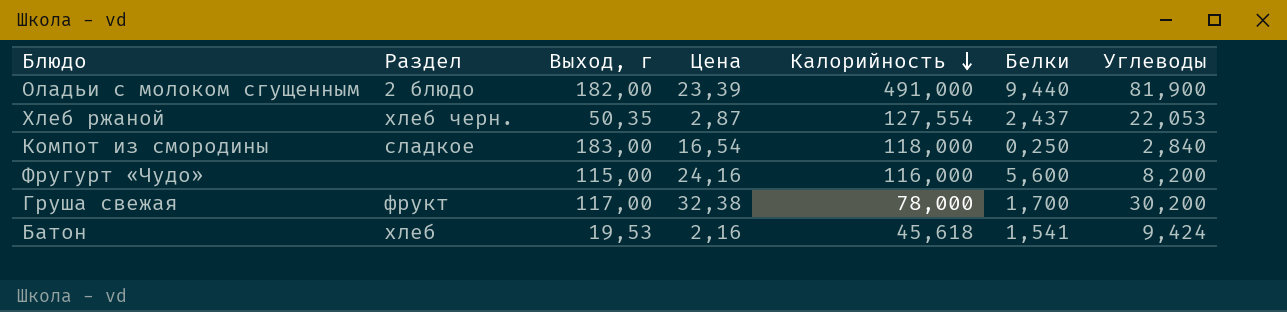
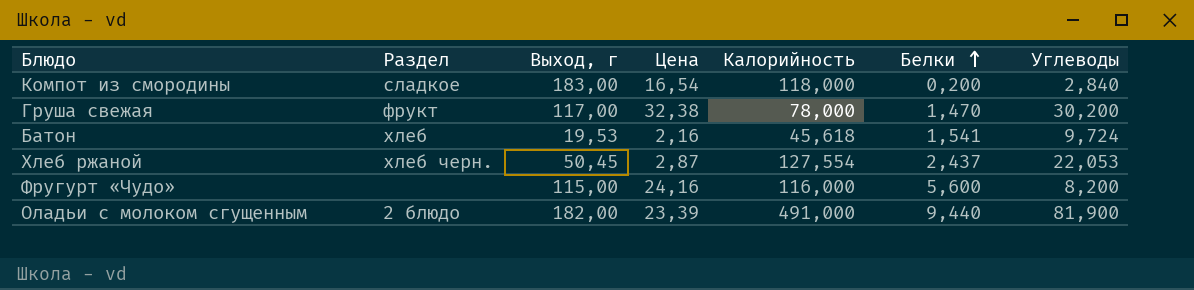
row order: Калорийность descending -> Белки ascending
Компот из смородины | Белки: 0,250 -> 0,200
Груша свежая | Белки: 1,700 -> 1,470
Батон | Углеводы: 9,424 -> 9,724
Хлеб ржаной | Выход, г: 50,35 -> 50,45

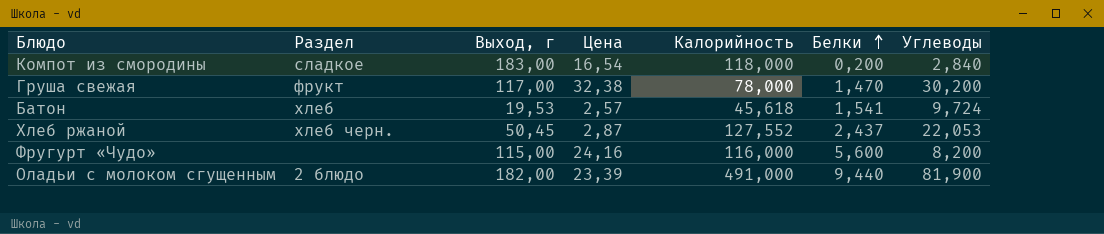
Батон | Цена: 2,16 -> 2,57
Хлеб ржаной | Калорийность: 127,554 -> 127,552

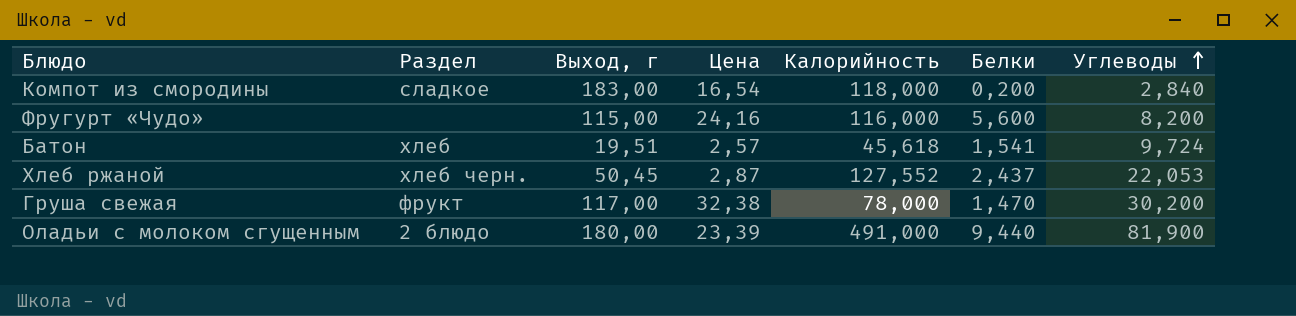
row order: Белки ascending -> Углеводы ascending
Батон | Выход, г: 19,53 -> 19,51
Оладьи с молоком сгущенным | Выход, г: 182,00 -> 180,00

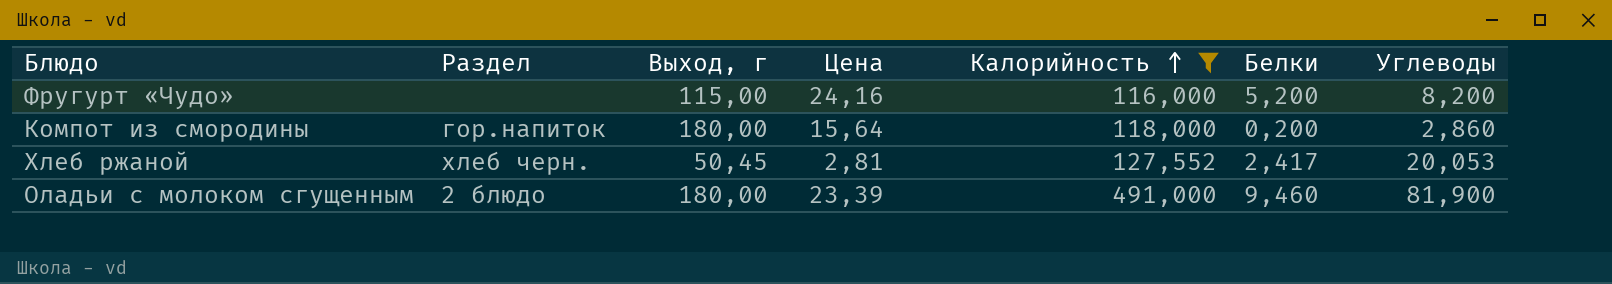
filter: none -> Калорийность >= 116,000
row order: Углеводы ascending -> Калорийность ascending
Фругурт «Чудо» | Белки: 5,600 -> 5,200
Компот из смородины | Раздел: сладкое -> гор.напиток
Компот из смородины | Выход, г: 183,00 -> 180,00
Компот из смородины | Цена: 16,54 -> 15,64
Компот из смородины | Углеводы: 2,840 -> 2,860
Хлеб ржаной | Цена: 2,87 -> 2,81
Хлеб ржаной | Белки: 2,437 -> 2,417
Хлеб ржаной | Углеводы: 22,053 -> 20,053
Оладьи с молоком сгущенным | Белки: 9,440 -> 9,460

